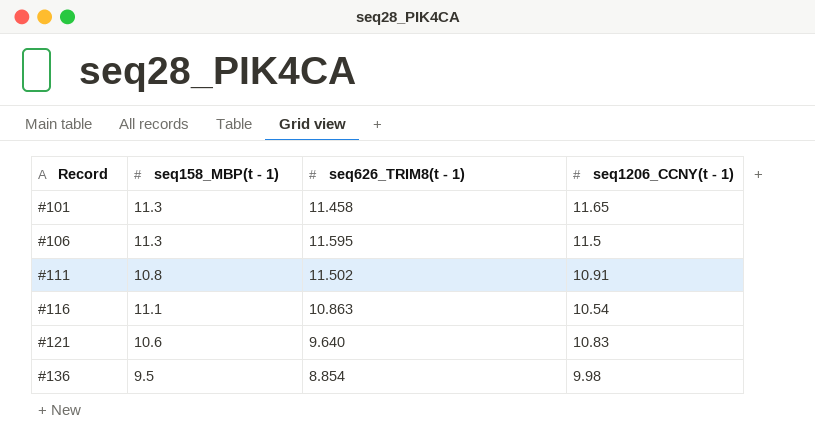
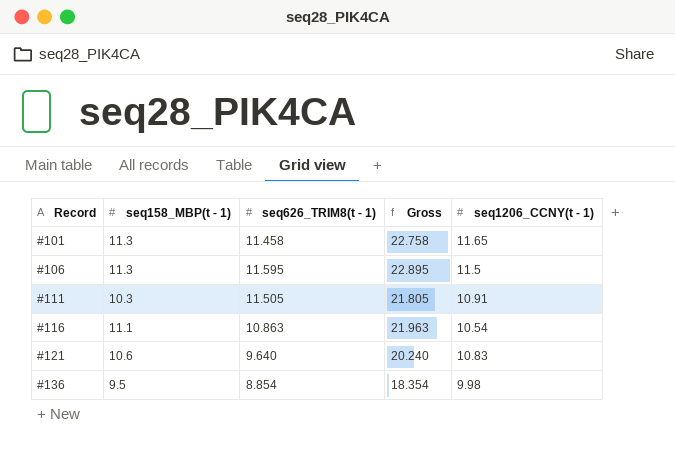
column Gross | formula: none -> [seq158_MBP(t - 1)] + [seq626_TRIM8(t - 1)]
#111 | seq158_MBP(t - 1): 10.8 -> 10.3
#111 | seq626_TRIM8(t - 1): 11.502 -> 11.505

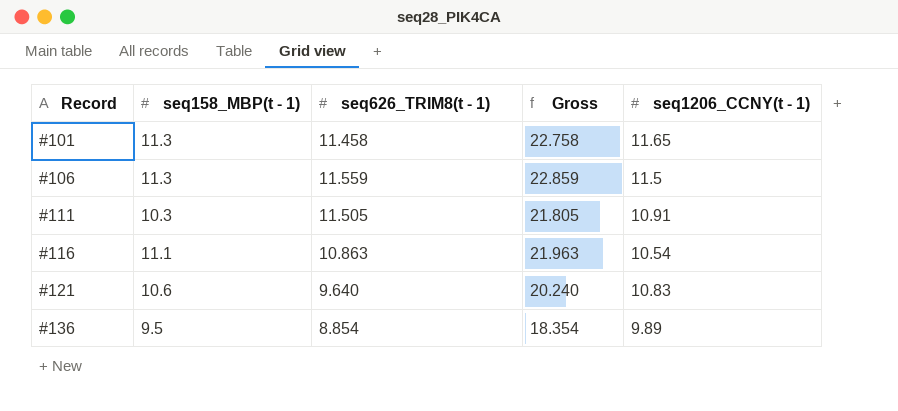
#106 | seq626_TRIM8(t - 1): 11.595 -> 11.559
#106 | Gross: 22.895 -> 22.859
#136 | seq1206_CCNY(t - 1): 9.98 -> 9.89

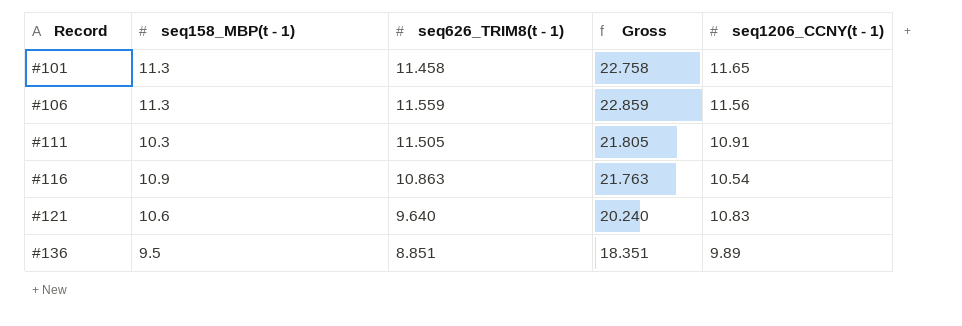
#106 | seq1206_CCNY(t - 1): 11.5 -> 11.56
#116 | seq158_MBP(t - 1): 11.1 -> 10.9
#116 | Gross: 21.963 -> 21.763
#136 | seq626_TRIM8(t - 1): 8.854 -> 8.851
#136 | Gross: 18.354 -> 18.351

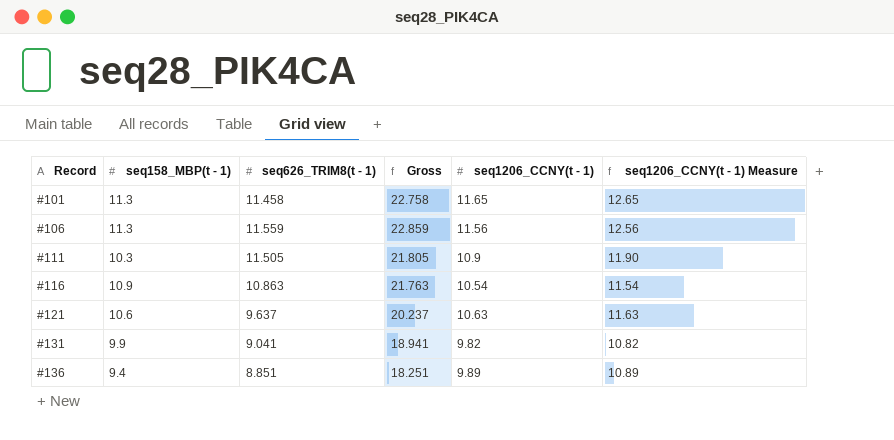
column seq1206_CCNY(t - 1) Measure | formula: none -> [seq1206_CCNY(t - 1)] + 1
#111 | seq1206_CCNY(t - 1): 10.91 -> 10.9
#121 | seq626_TRIM8(t - 1): 9.640 -> 9.637
#121 | Gross: 20.240 -> 20.237
#121 | seq1206_CCNY(t - 1): 10.83 -> 10.63
row #131: none -> 9.9 | 9.041 | 18.941 | 9.82 | 10.82
#136 | seq158_MBP(t - 1): 9.5 -> 9.4
#136 | Gross: 18.351 -> 18.251

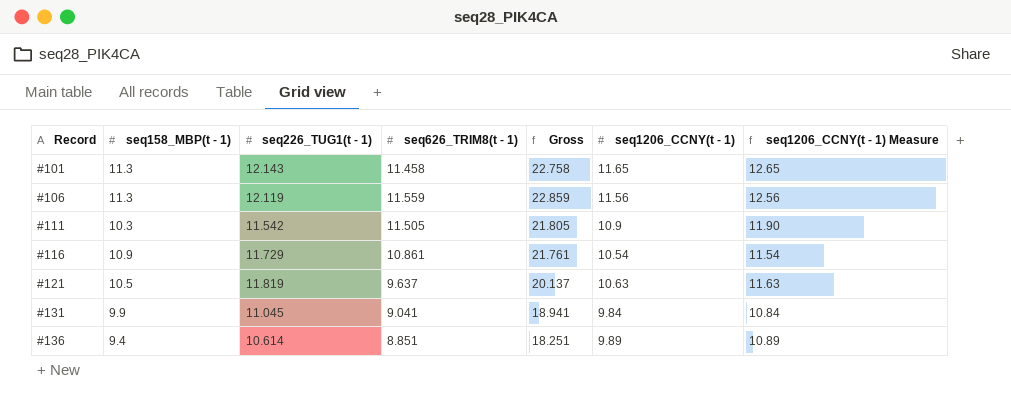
column seq226_TUG1(t - 1) | position: none -> 3
#116 | seq626_TRIM8(t - 1): 10.863 -> 10.861
#116 | Gross: 21.763 -> 21.761
#121 | seq158_MBP(t - 1): 10.6 -> 10.5
#121 | Gross: 20.237 -> 20.137
#131 | seq1206_CCNY(t - 1): 9.82 -> 9.84
#131 | seq1206_CCNY(t - 1) Measure: 10.82 -> 10.84

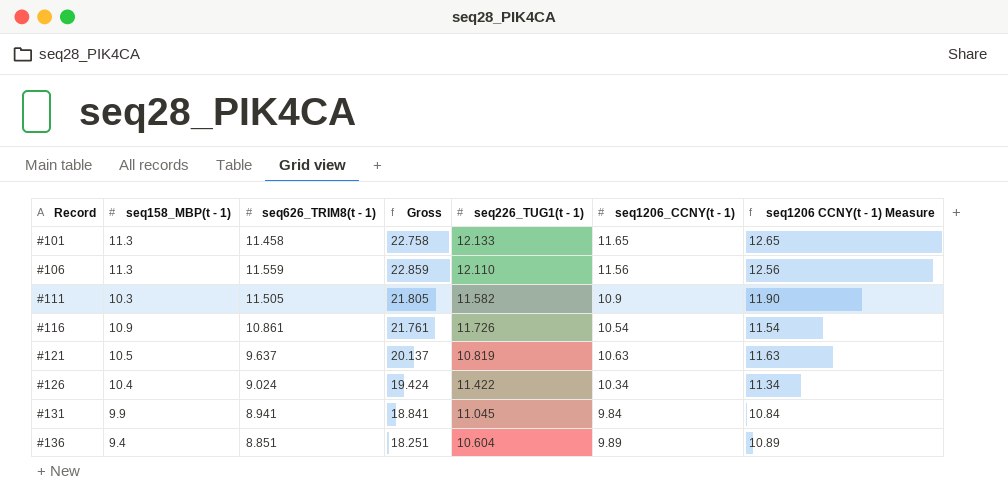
column seq226_TUG1(t - 1) | position: 3 -> 5
column name: seq1206_CCNY(t - 1) Measure -> seq1206 CCNY(t - 1) Measure
#101 | seq226_TUG1(t - 1): 12.143 -> 12.133
#106 | seq226_TUG1(t - 1): 12.119 -> 12.110
#111 | seq226_TUG1(t - 1): 11.542 -> 11.582
#116 | seq226_TUG1(t - 1): 11.729 -> 11.726
#121 | seq226_TUG1(t - 1): 11.819 -> 10.819
row #126: none -> 10.4 | 9.024 | 19.424 | 11.422 | 10.34 | 11.34
#131 | seq626_TRIM8(t - 1): 9.041 -> 8.941
#131 | Gross: 18.941 -> 18.841
#136 | seq226_TUG1(t - 1): 10.614 -> 10.604

